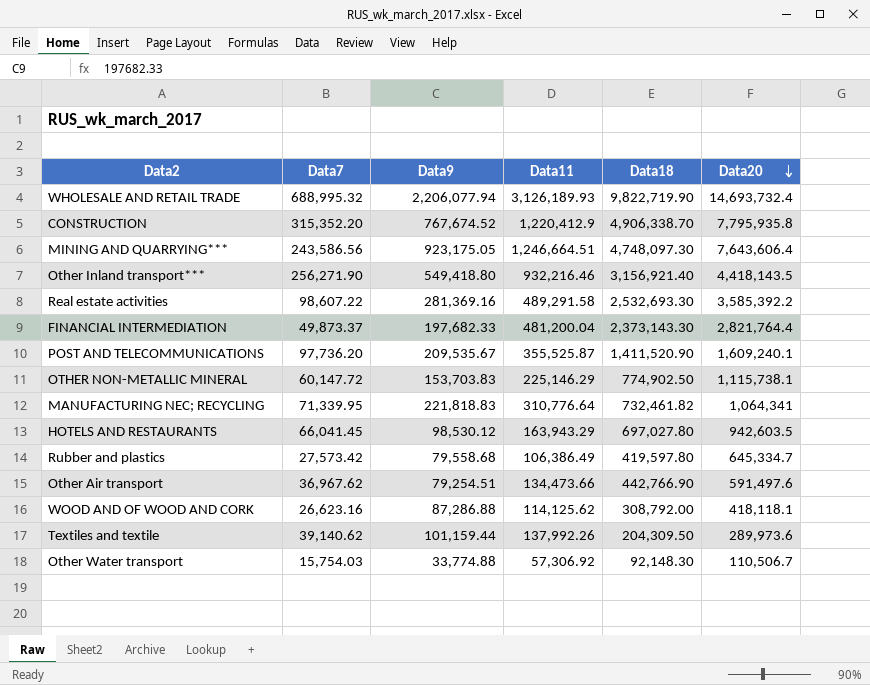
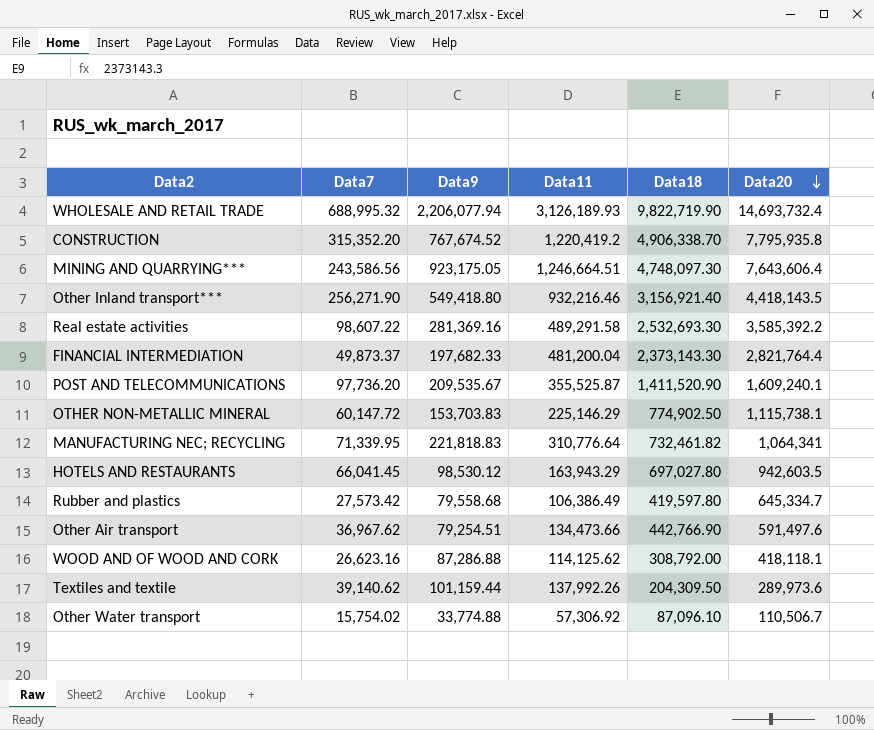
CONSTRUCTION | Data11: 1,220,412.9 -> 1,220,419.2
Other Water transport | Data7: 15,754.03 -> 15,754.02
Other Water transport | Data18: 92,148.30 -> 87,096.10

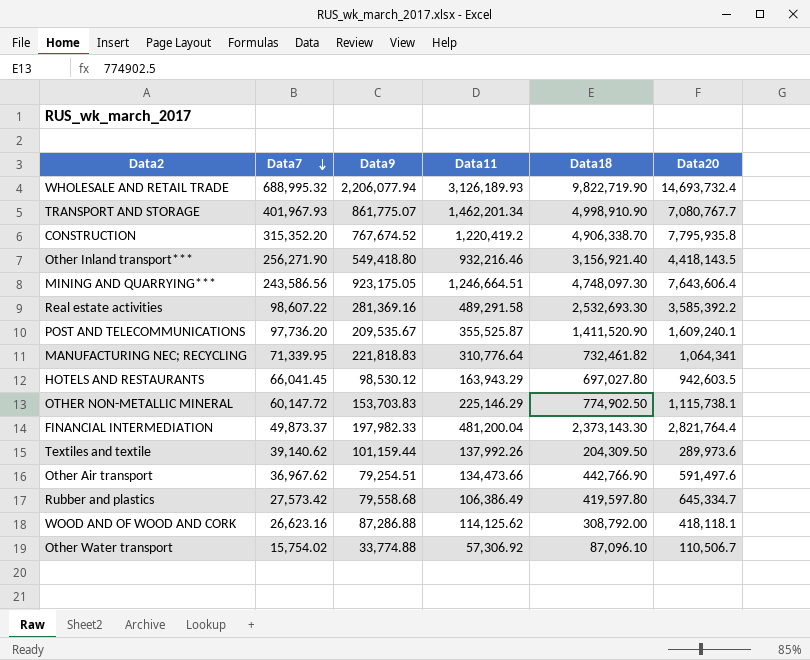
row order: Data20 descending -> Data7 descending
row TRANSPORT AND STORAGE: none -> 401,967.93 | 861,775.07 | 1,462,201.34 | 4,998,910.90 | 7,080,767.7
FINANCIAL INTERMEDIATION | Data9: 197,682.33 -> 197,982.33

